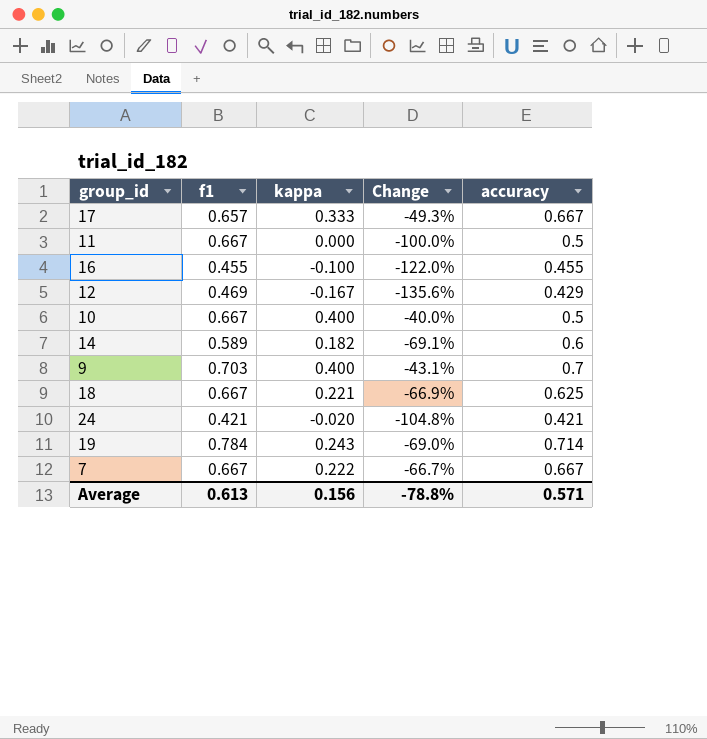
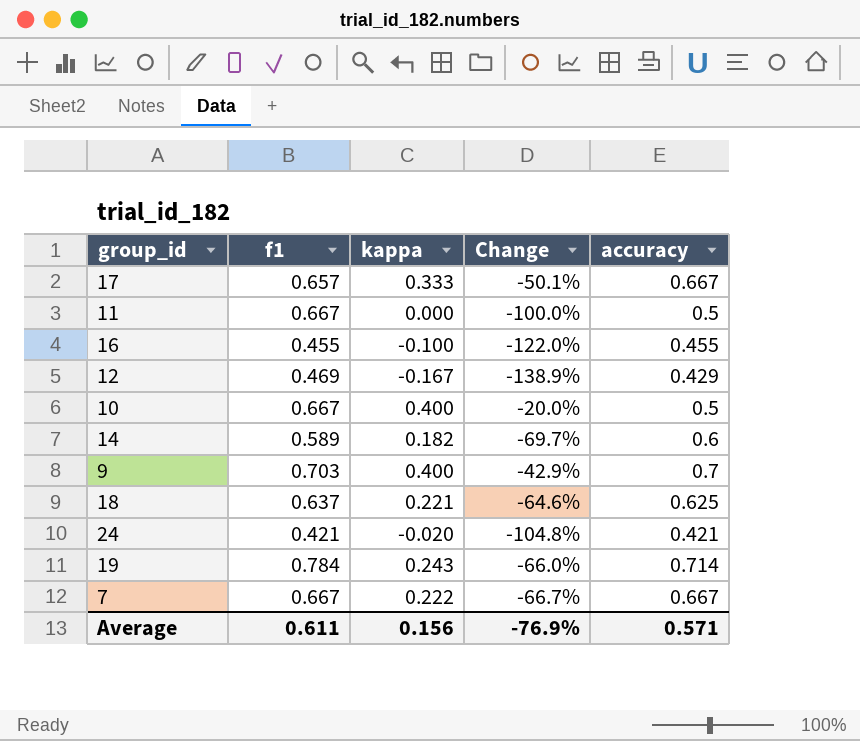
column Change | formula: ([kappa] - [f1]) / [f1] -> ([kappa] - [accuracy]) / [accuracy]
18 | f1: 0.667 -> 0.637
Average | f1: 0.613 -> 0.611
Average | Change: -78.8% -> -76.9%

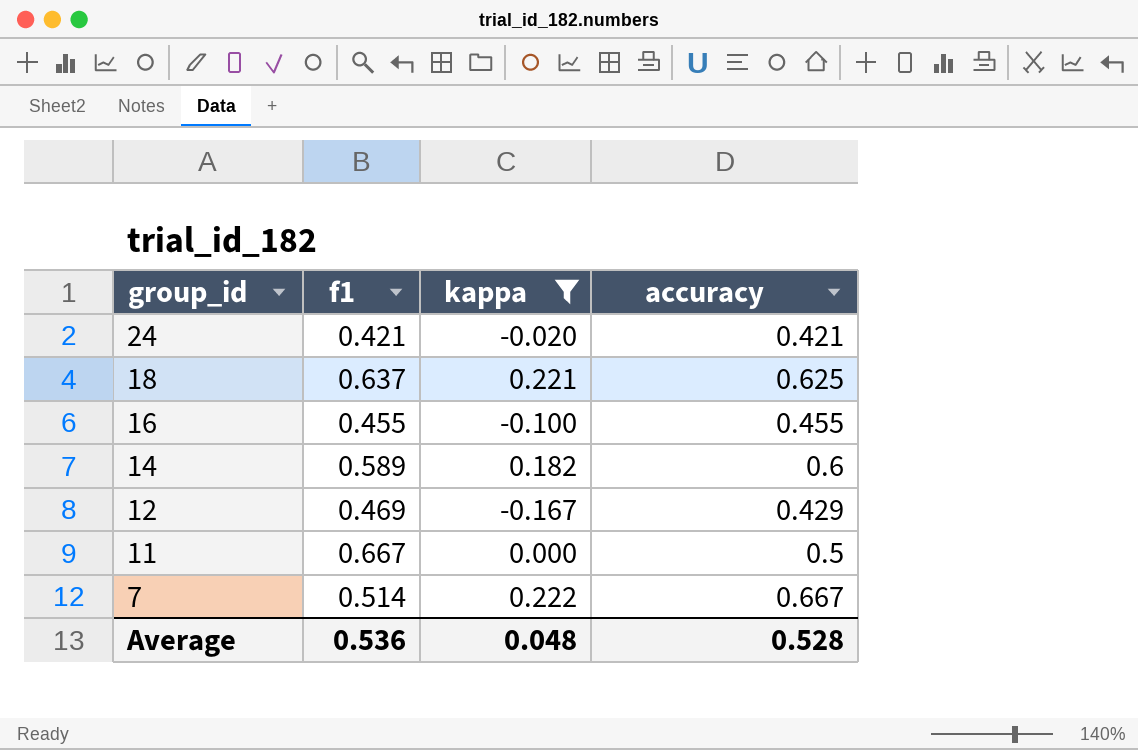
filter: none -> kappa <= 0.222
row order: none -> group_id descending
column Change | formula: ([kappa] - [accuracy]) / [accuracy] -> none
7 | f1: 0.667 -> 0.514
Average | f1: 0.611 -> 0.536
Average | kappa: 0.156 -> 0.048
Average | accuracy: 0.571 -> 0.528

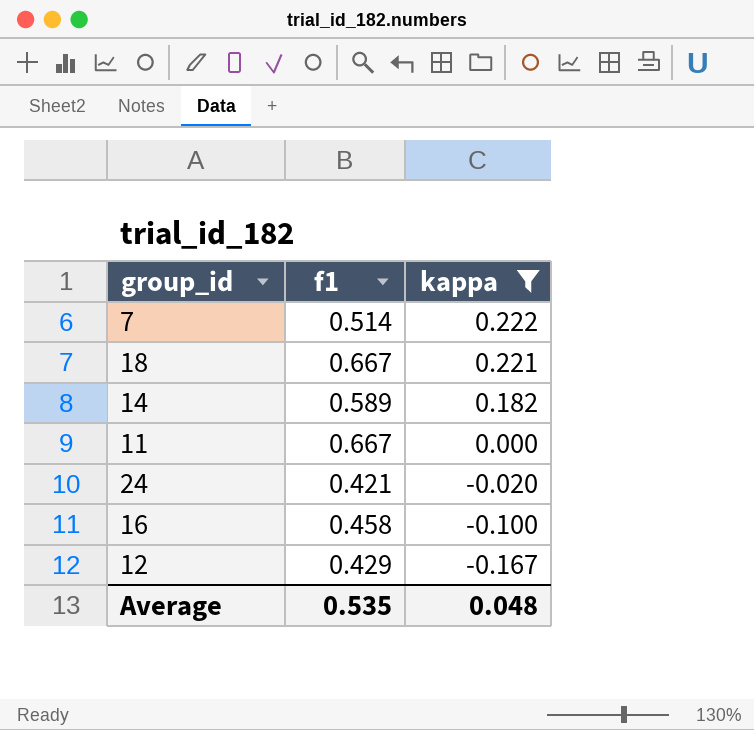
row order: group_id descending -> kappa descending
column accuracy | position: 4 -> none
18 | f1: 0.637 -> 0.667
16 | f1: 0.455 -> 0.458
12 | f1: 0.469 -> 0.429
Average | f1: 0.536 -> 0.535

